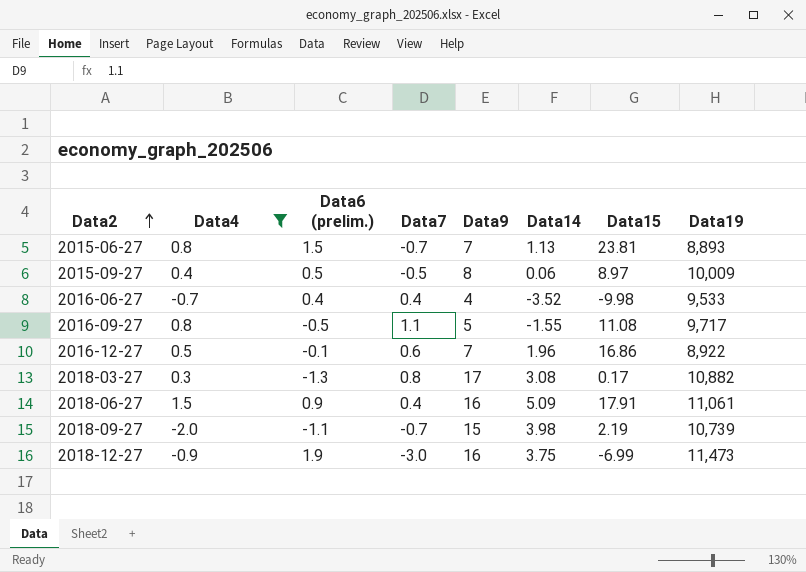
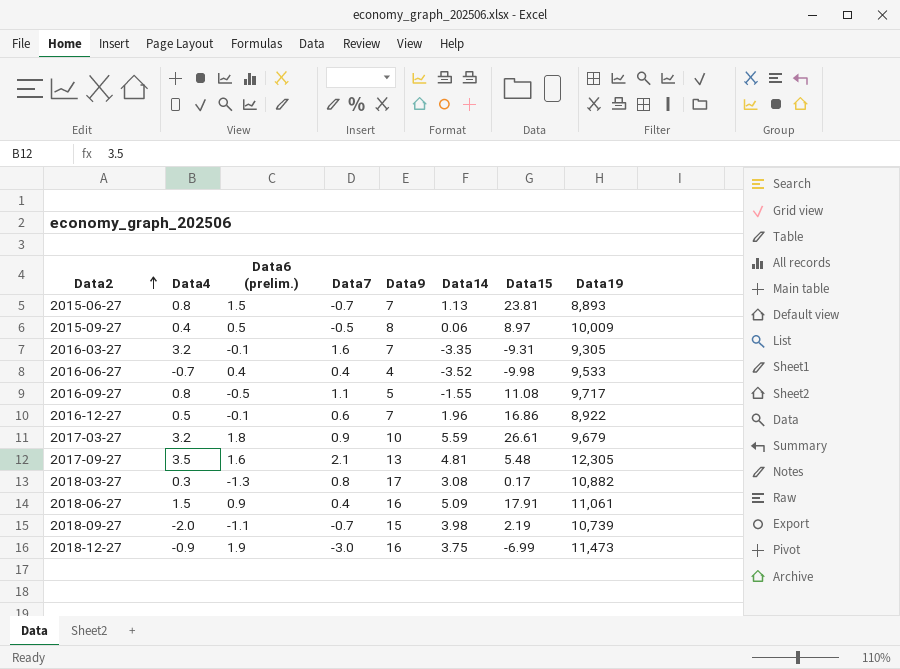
filter: Data4 <= 1.5 -> none

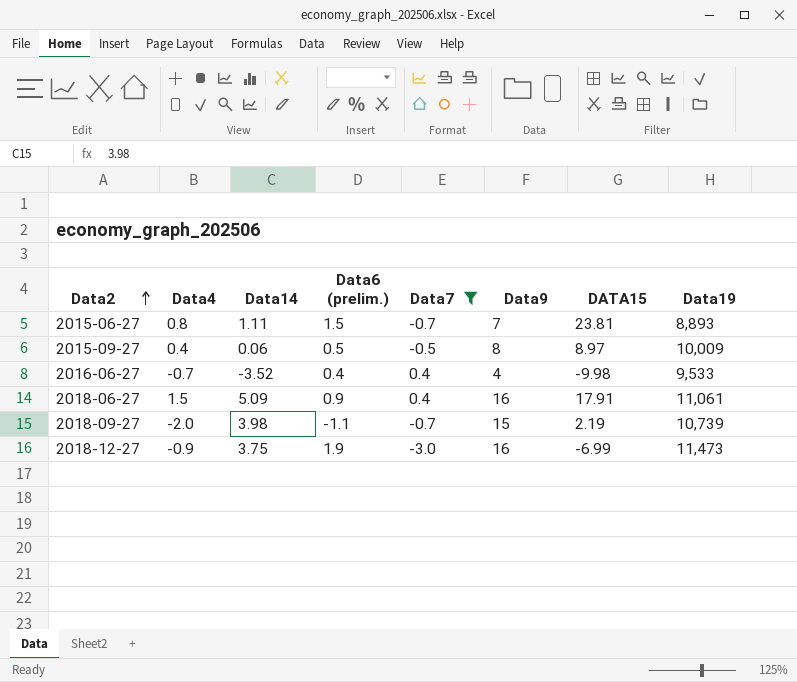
filter: none -> Data7 <= 0.4
column Data14 | position: 6 -> 3
column name: Data15 -> DATA15
2015-06-27 | Data14: 1.13 -> 1.11

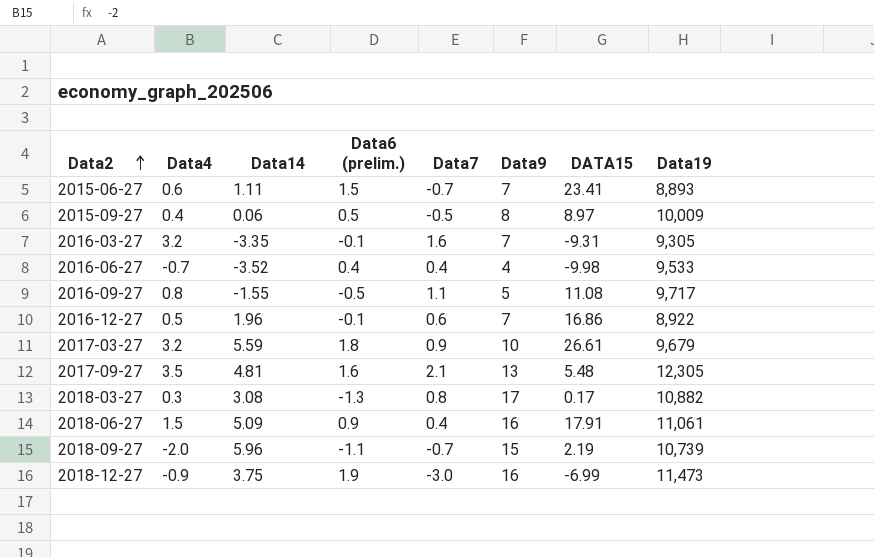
filter: Data7 <= 0.4 -> none
2015-06-27 | Data4: 0.8 -> 0.6
2015-06-27 | DATA15: 23.81 -> 23.41
2018-09-27 | Data14: 3.98 -> 5.96

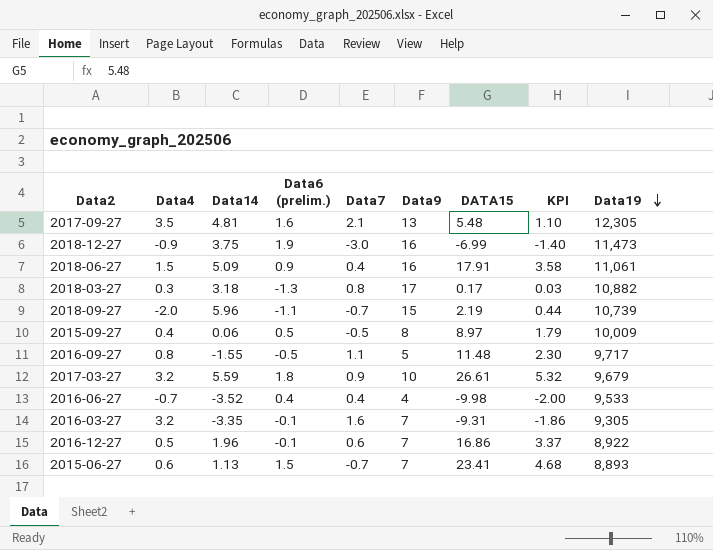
row order: Data2 ascending -> Data19 descending
column KPI | formula: none -> [DATA15] * 0.2
2018-03-27 | Data14: 3.08 -> 3.18
2016-09-27 | DATA15: 11.08 -> 11.48
2015-06-27 | Data14: 1.11 -> 1.13

